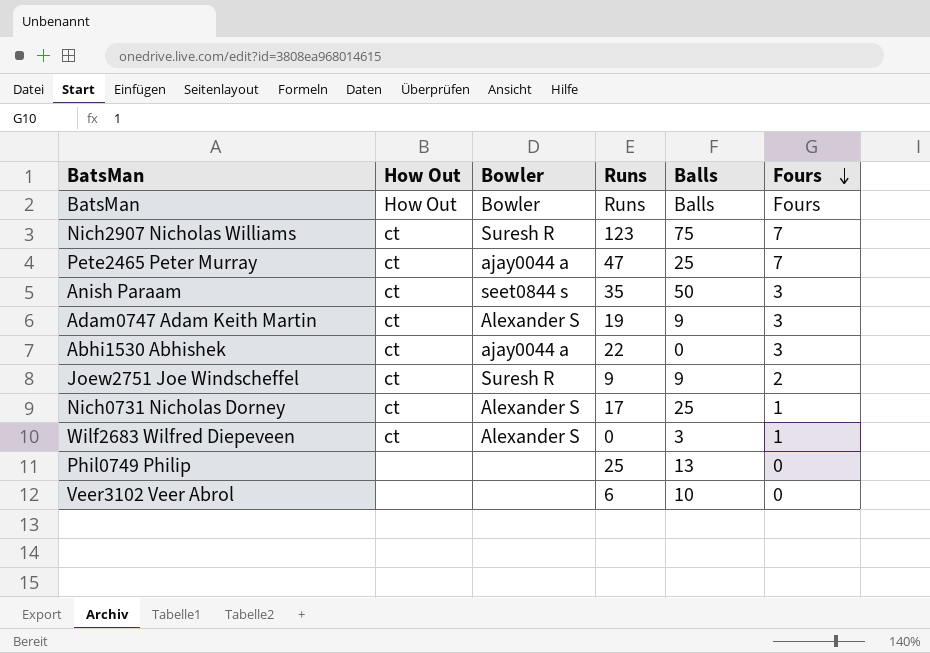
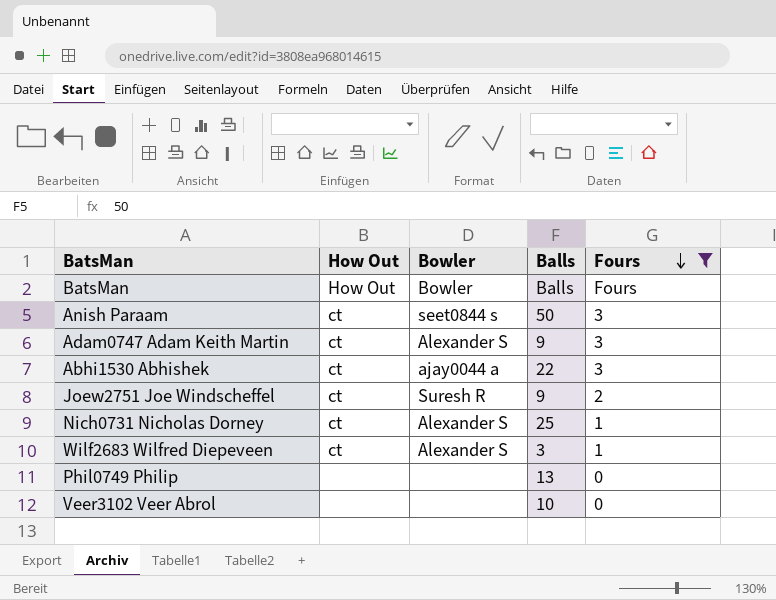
filter: none -> Fours != 7
column Runs | position: 4 -> none
Abhi1530 Abhishek | Balls: 0 -> 22

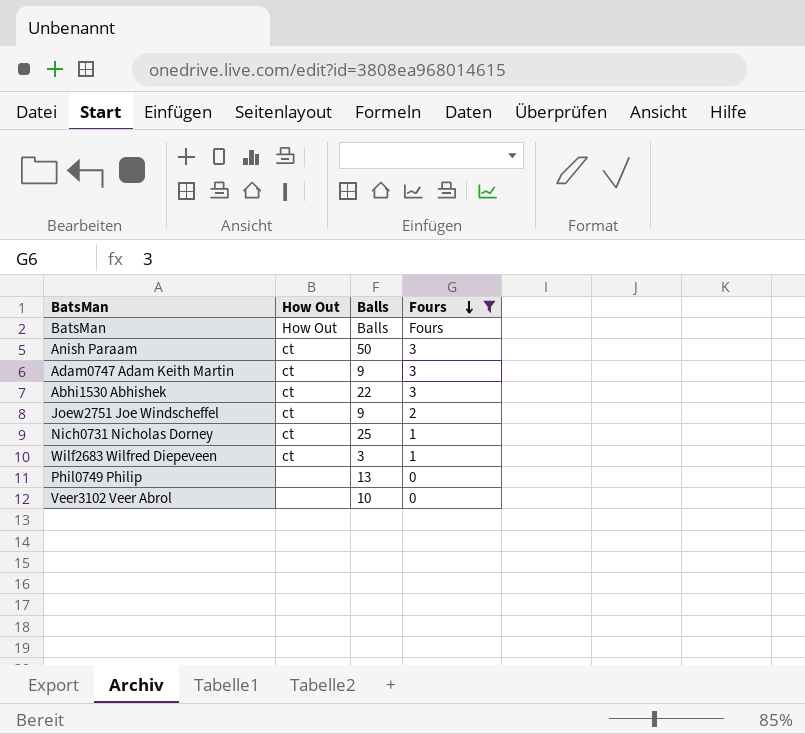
column Bowler | position: 3 -> none

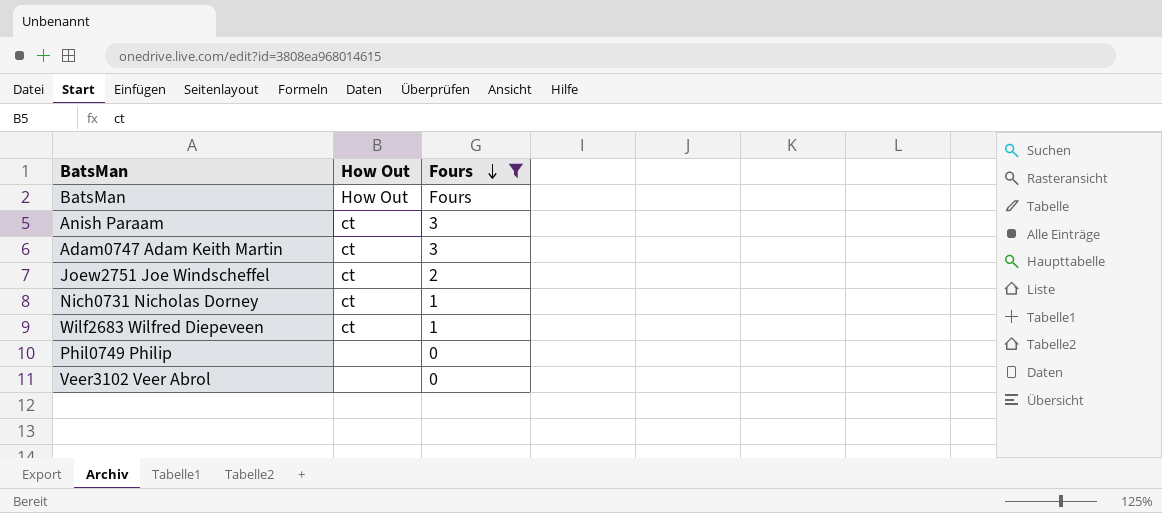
column Balls | position: 3 -> none
row Abhi1530 Abhishek: ct | 22 | 3 -> none

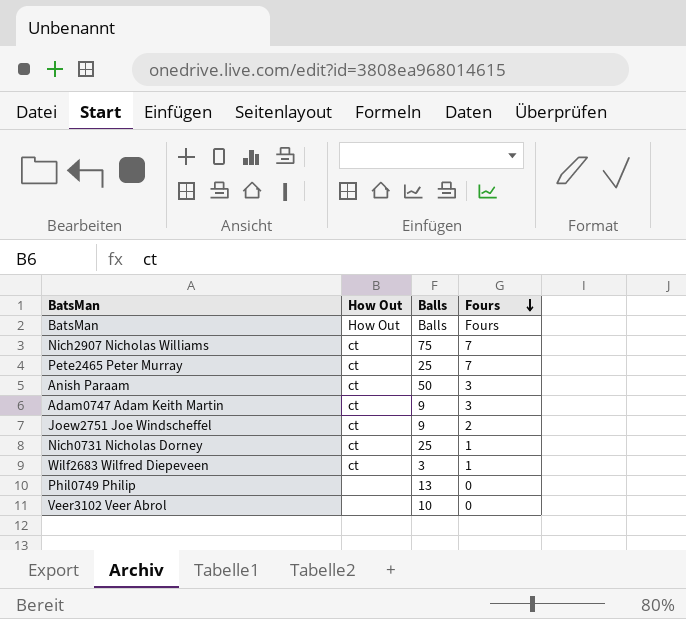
filter: Fours != 7 -> none
column Balls | position: none -> 3

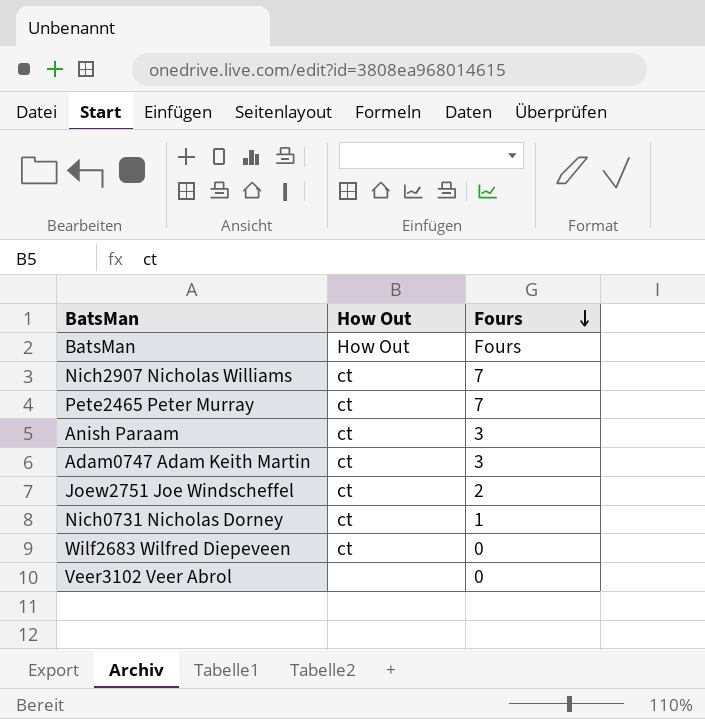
column Balls | position: 3 -> none
row Phil0749 Philip: none | 13 | 0 -> none
Wilf2683 Wilfred Diepeveen | Fours: 1 -> 0

